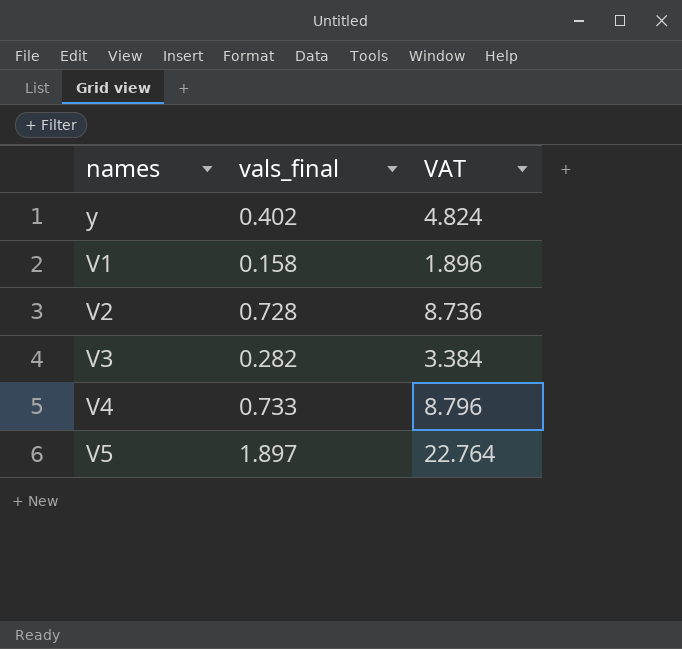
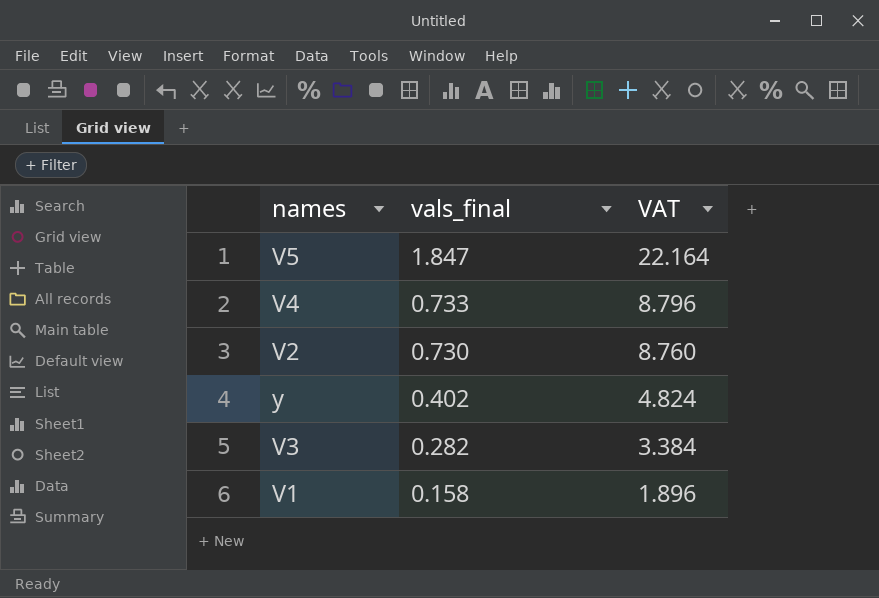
row order: none -> vals_final descending
V5 | vals_final: 1.897 -> 1.847
V5 | VAT: 22.764 -> 22.164
V2 | vals_final: 0.728 -> 0.730
V2 | VAT: 8.736 -> 8.760

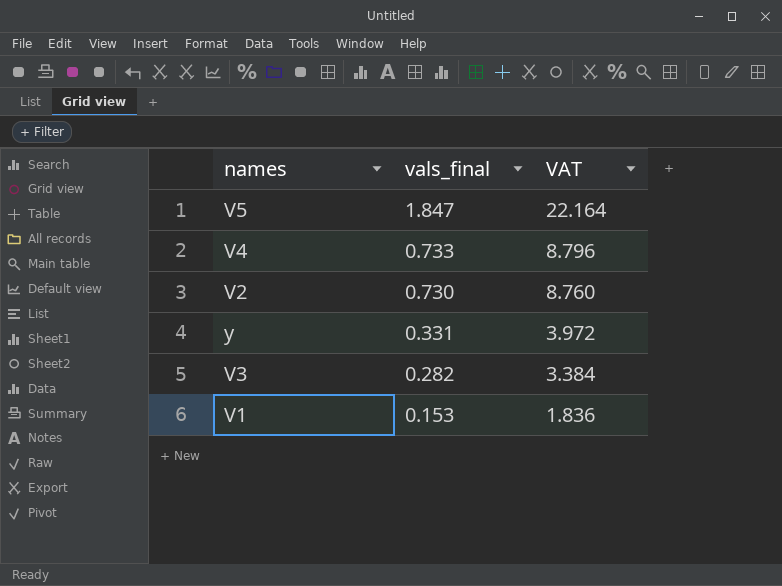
y | vals_final: 0.402 -> 0.331
y | VAT: 4.824 -> 3.972
V1 | vals_final: 0.158 -> 0.153
V1 | VAT: 1.896 -> 1.836

